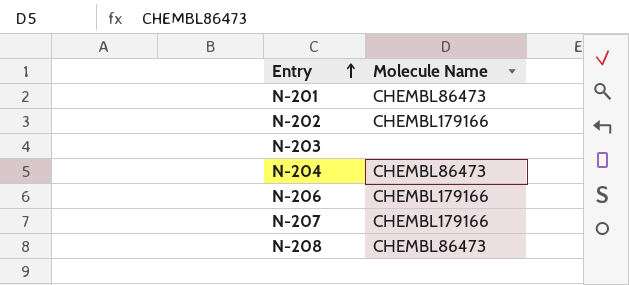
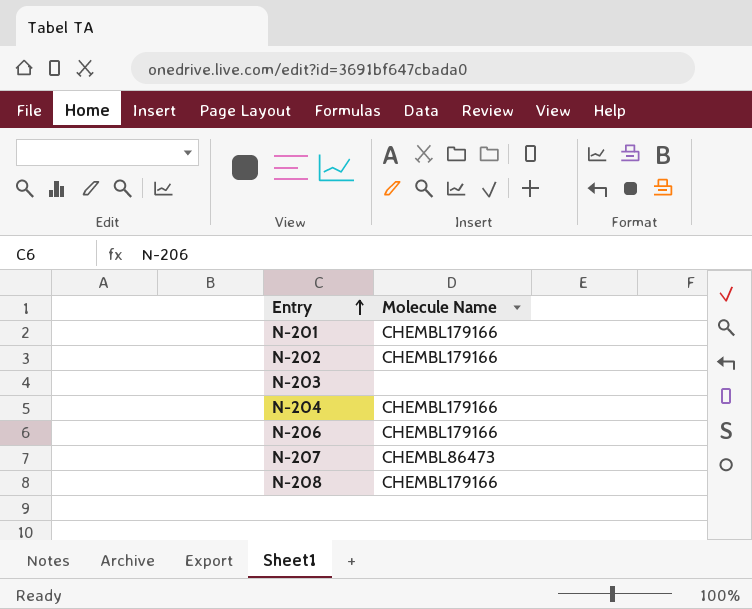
N-201 | Molecule Name: CHEMBL86473 -> CHEMBL179166
N-204 | Molecule Name: CHEMBL86473 -> CHEMBL179166
N-207 | Molecule Name: CHEMBL179166 -> CHEMBL86473
N-208 | Molecule Name: CHEMBL86473 -> CHEMBL179166

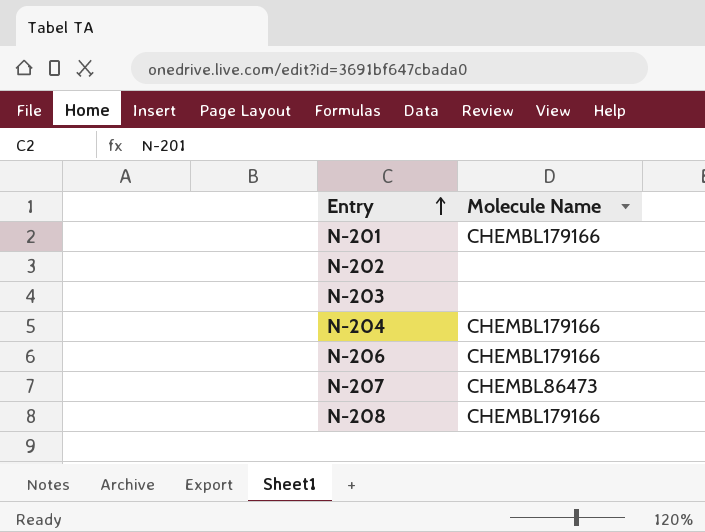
N-202 | Molecule Name: CHEMBL179166 -> none

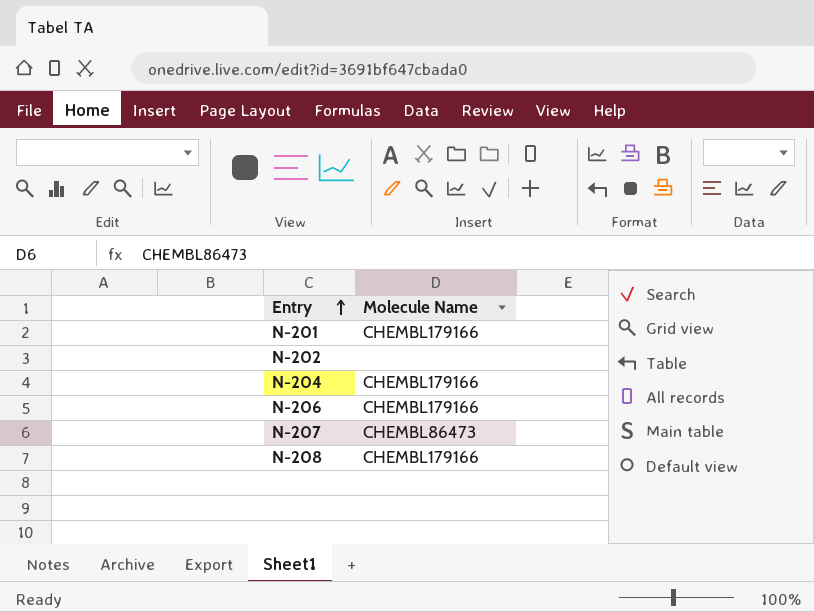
row N-203: none -> none

